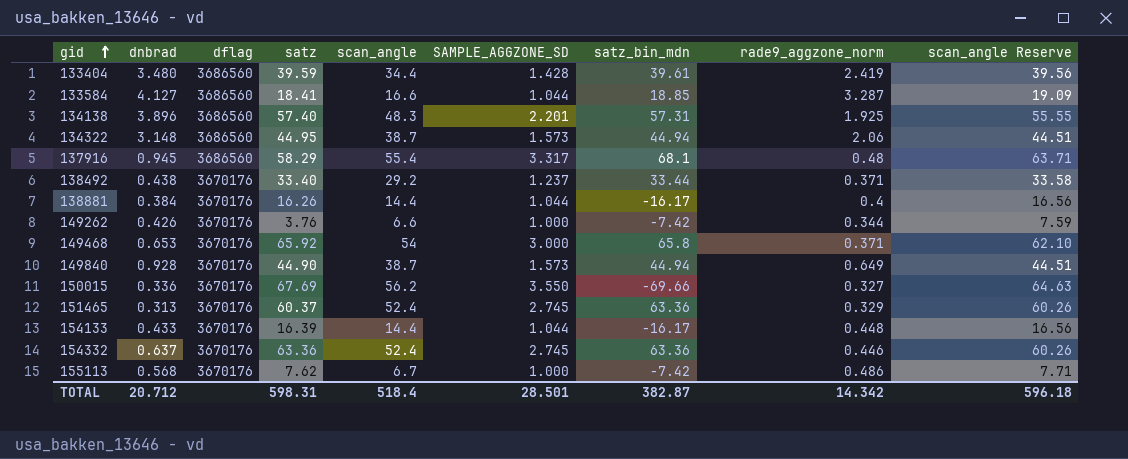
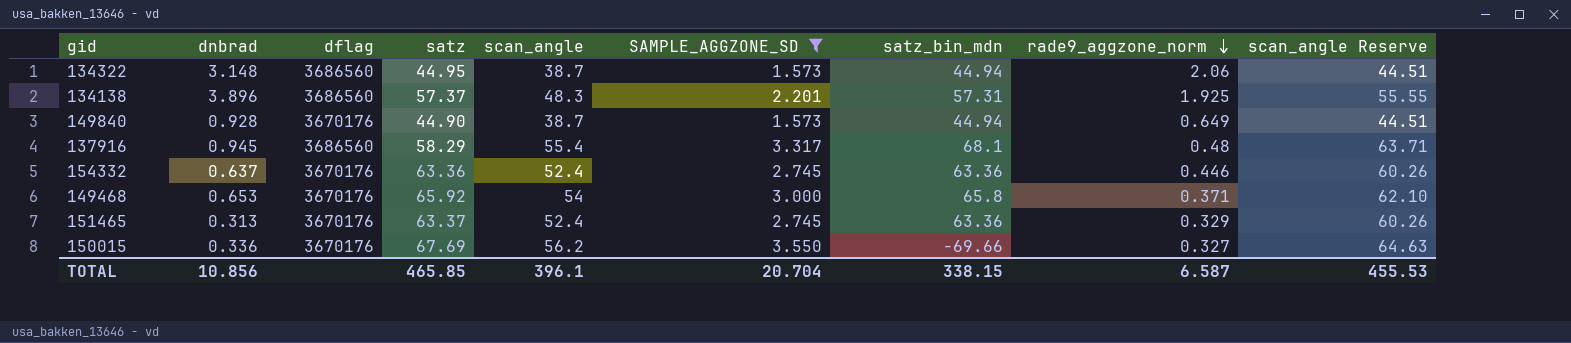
filter: none -> SAMPLE_AGGZONE_SD >= 1.573
row order: gid ascending -> rade9_aggzone_norm descending
134138 | satz: 57.40 -> 57.37
151465 | satz: 60.37 -> 63.37
TOTAL | dnbrad: 20.712 -> 10.856
TOTAL | satz: 598.31 -> 465.85
TOTAL | scan_angle: 518.4 -> 396.1
TOTAL | SAMPLE_AGGZONE_SD: 28.501 -> 20.704
TOTAL | satz_bin_mdn: 382.87 -> 338.15
TOTAL | rade9_aggzone_norm: 14.342 -> 6.587
TOTAL | scan_angle Reserve: 596.18 -> 455.53

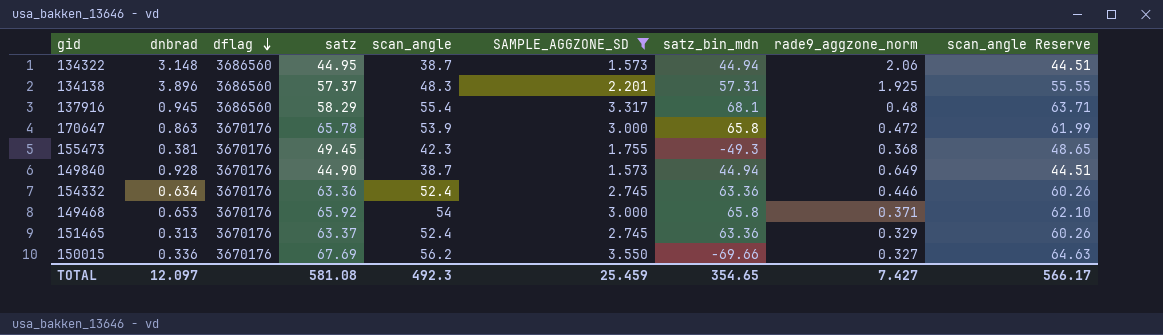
row order: rade9_aggzone_norm descending -> dflag descending
row 170647: none -> 0.863 | 3670176 | 65.78 | 53.9 | 3.000 | 65.8 | 0.472 | 61.99
row 155473: none -> 0.381 | 3670176 | 49.45 | 42.3 | 1.755 | -49.3 | 0.368 | 48.65
154332 | dnbrad: 0.637 -> 0.634
TOTAL | dnbrad: 10.856 -> 12.097
TOTAL | satz: 465.85 -> 581.08
TOTAL | scan_angle: 396.1 -> 492.3
TOTAL | SAMPLE_AGGZONE_SD: 20.704 -> 25.459
TOTAL | satz_bin_mdn: 338.15 -> 354.65
TOTAL | rade9_aggzone_norm: 6.587 -> 7.427
TOTAL | scan_angle Reserve: 455.53 -> 566.17

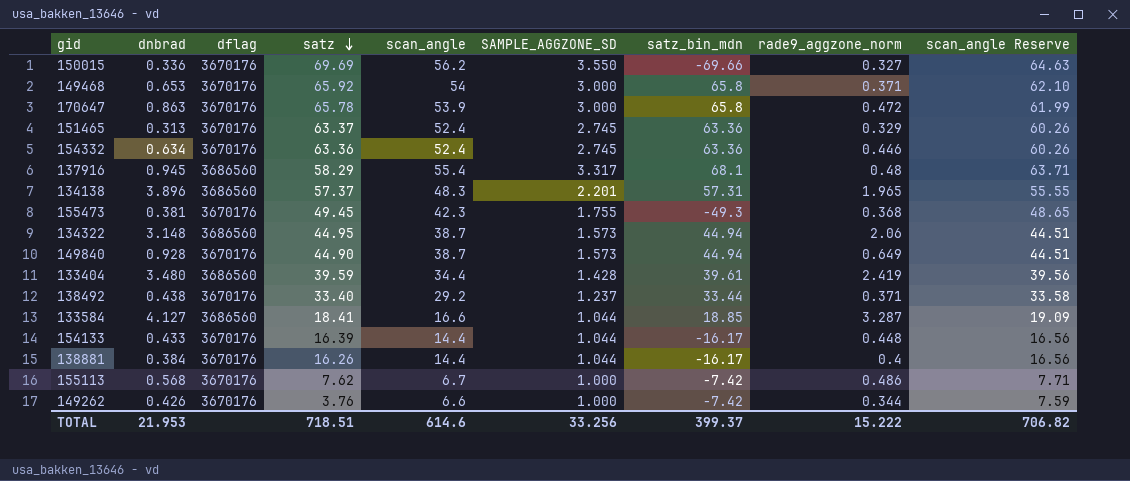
filter: SAMPLE_AGGZONE_SD >= 1.573 -> none
row order: dflag descending -> satz descending
150015 | satz: 67.69 -> 69.69
134138 | rade9_aggzone_norm: 1.925 -> 1.965
TOTAL | dnbrad: 12.097 -> 21.953
TOTAL | satz: 581.08 -> 718.51
TOTAL | scan_angle: 492.3 -> 614.6
TOTAL | SAMPLE_AGGZONE_SD: 25.459 -> 33.256
TOTAL | satz_bin_mdn: 354.65 -> 399.37
TOTAL | rade9_aggzone_norm: 7.427 -> 15.222
TOTAL | scan_angle Reserve: 566.17 -> 706.82

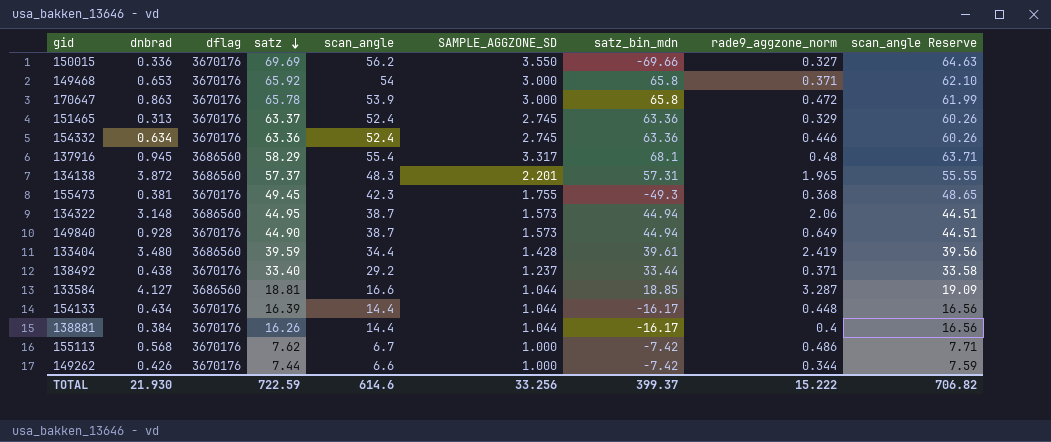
134138 | dnbrad: 3.896 -> 3.872
133584 | satz: 18.41 -> 18.81
154133 | dnbrad: 0.433 -> 0.434
149262 | satz: 3.76 -> 7.44
TOTAL | dnbrad: 21.953 -> 21.930
TOTAL | satz: 718.51 -> 722.59

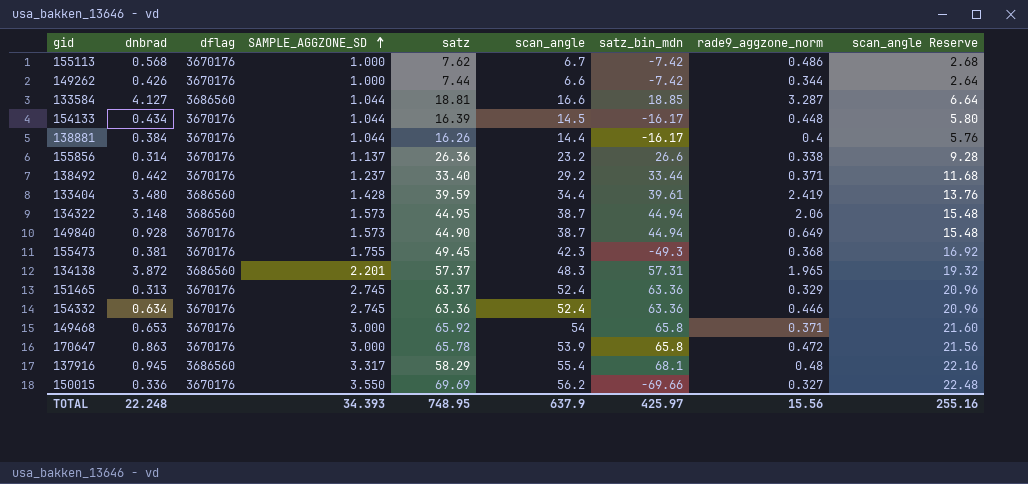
row order: satz descending -> SAMPLE_AGGZONE_SD ascending
column SAMPLE_AGGZONE_SD | position: 6 -> 4
column scan_angle Reserve | formula: [scan_angle] * 1.15 -> [scan_angle] * 0.4
154133 | scan_angle: 14.4 -> 14.5
row 155856: none -> 0.314 | 3670176 | 1.137 | 26.36 | 23.2 | 26.6 | 0.338 | 9.28
138492 | dnbrad: 0.438 -> 0.442
TOTAL | dnbrad: 21.930 -> 22.248
TOTAL | SAMPLE_AGGZONE_SD: 33.256 -> 34.393
TOTAL | satz: 722.59 -> 748.95
TOTAL | scan_angle: 614.6 -> 637.9
TOTAL | satz_bin_mdn: 399.37 -> 425.97
TOTAL | rade9_aggzone_norm: 15.222 -> 15.56
TOTAL | scan_angle Reserve: 706.82 -> 255.16

